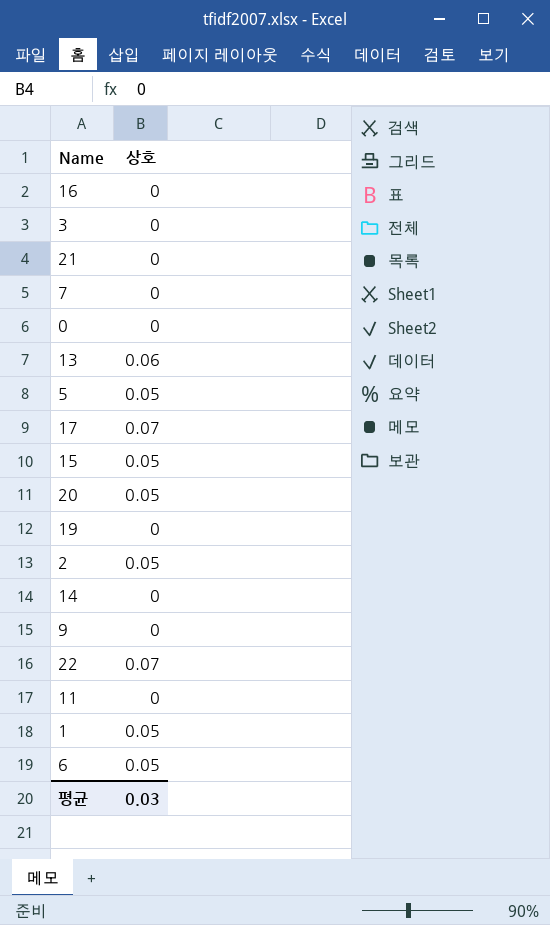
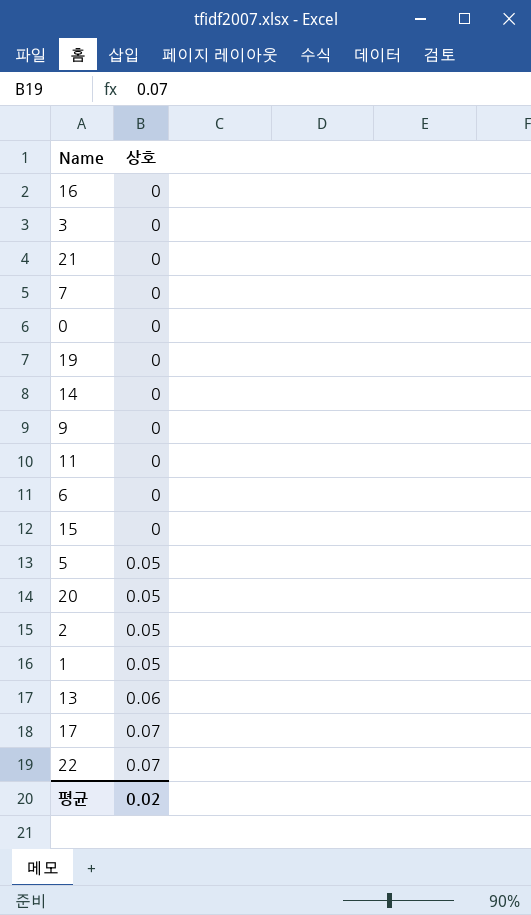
row order: none -> 상호 ascending
6 | 상호: 0.05 -> 0
15 | 상호: 0.05 -> 0
평균 | 상호: 0.03 -> 0.02

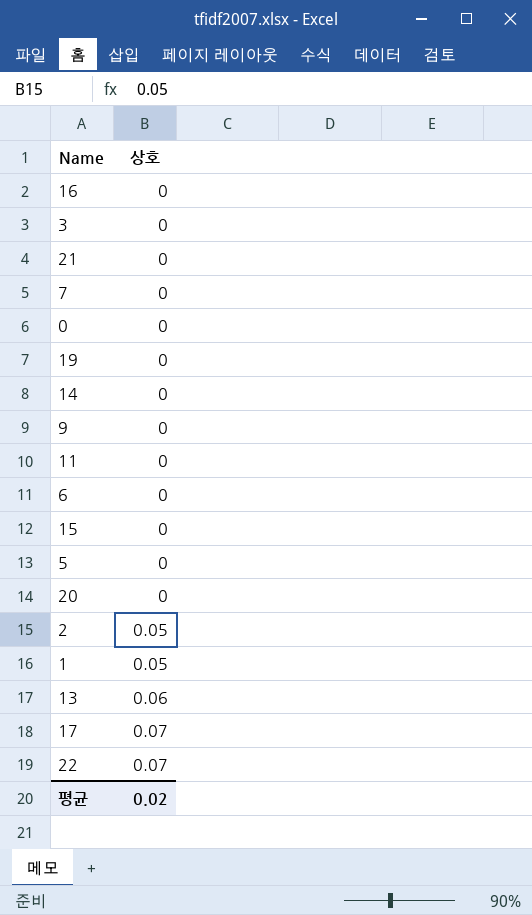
5 | 상호: 0.05 -> 0
20 | 상호: 0.05 -> 0

